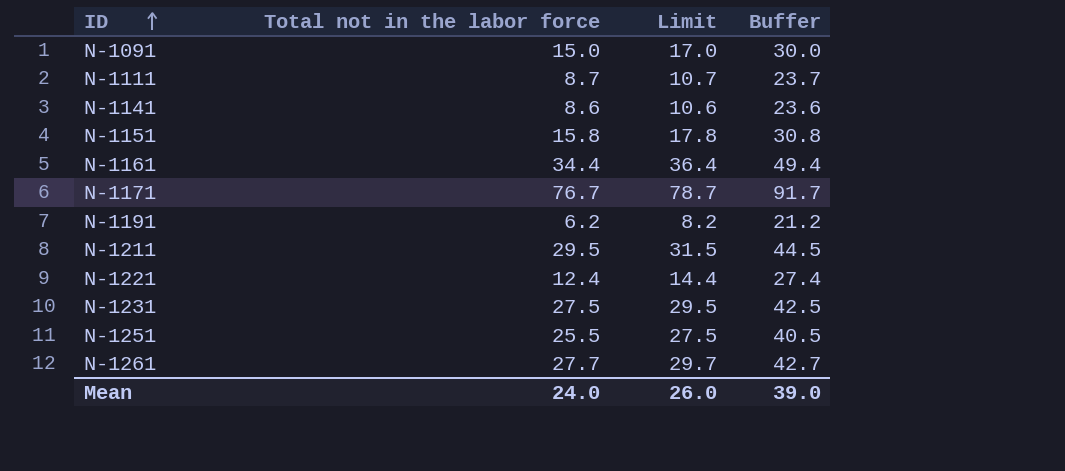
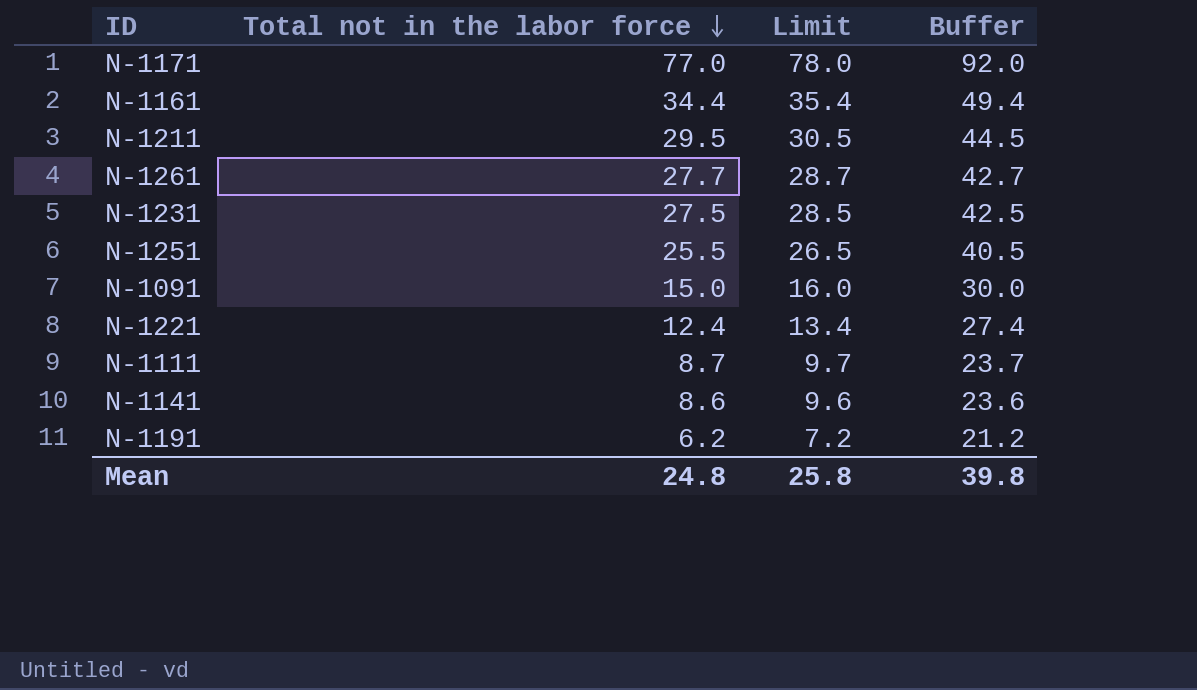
row order: ID ascending -> Total not in the labor force descending
column Limit | formula: [Total not in the labor force] + 2 -> [Total not in the labor force] + 1
row N-1151: 15.8 | 17.8 | 30.8 -> none
N-1171 | Total not in the labor force: 76.7 -> 77.0
N-1171 | Buffer: 91.7 -> 92.0
Mean | Total not in the labor force: 24.0 -> 24.8
Mean | Limit: 26.0 -> 25.8
Mean | Buffer: 39.0 -> 39.8

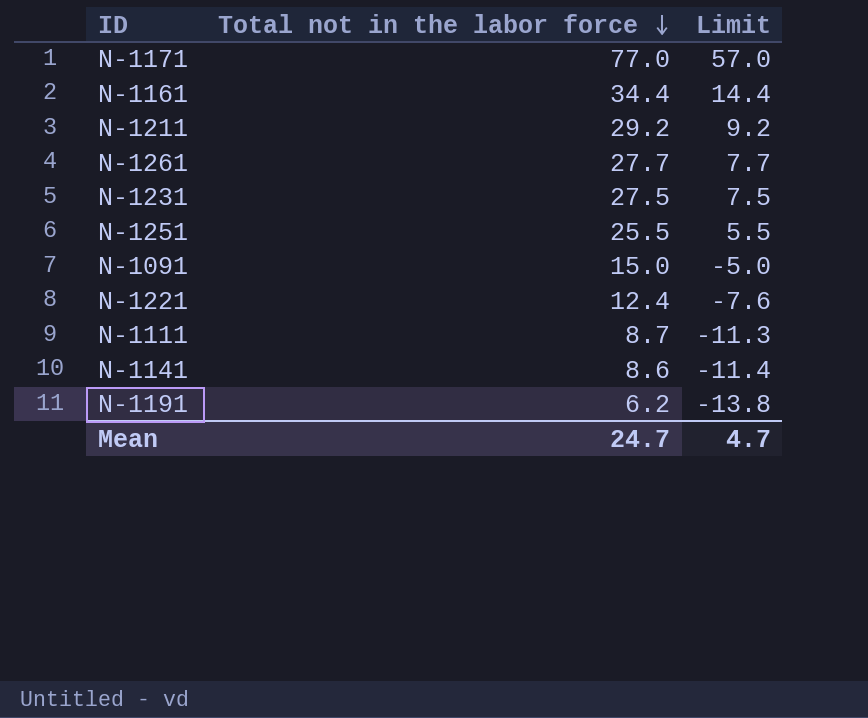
column Buffer | formula: [Total not in the labor force] + 15 -> none
column Limit | formula: [Total not in the labor force] + 1 -> [Total not in the labor force] - 20
N-1211 | Total not in the labor force: 29.5 -> 29.2
Mean | Total not in the labor force: 24.8 -> 24.7
Mean | Limit: 25.8 -> 4.7

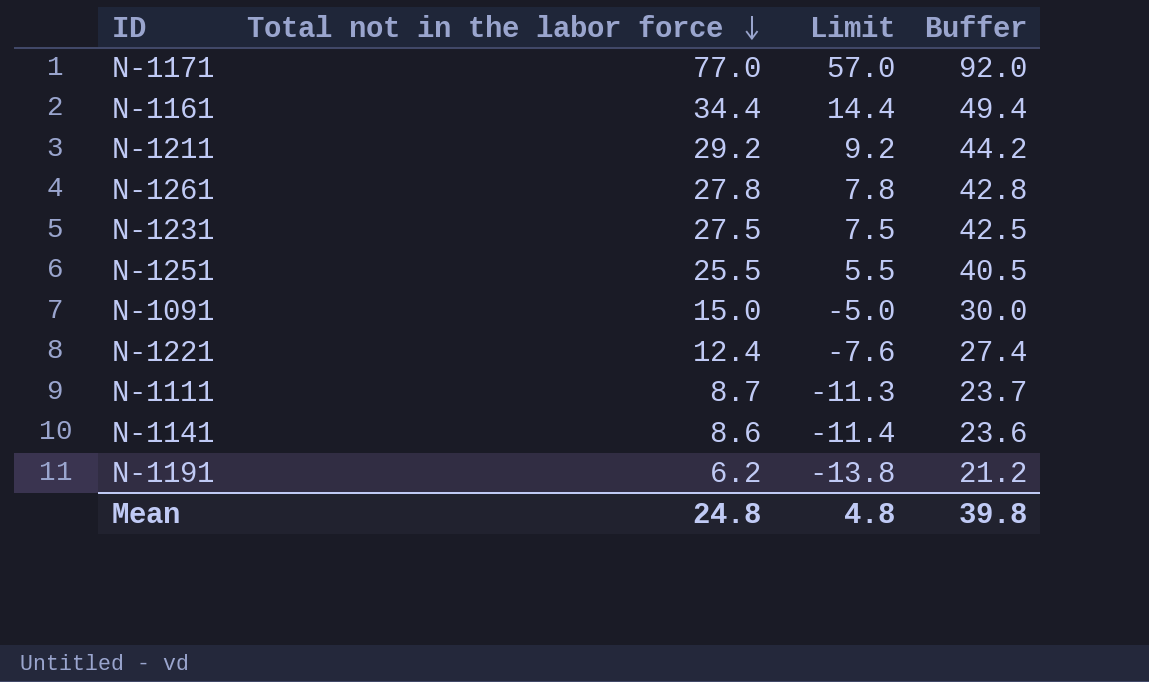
column Buffer | formula: none -> [Total not in the labor force] + 15
N-1261 | Total not in the labor force: 27.7 -> 27.8
N-1261 | Limit: 7.7 -> 7.8
Mean | Total not in the labor force: 24.7 -> 24.8
Mean | Limit: 4.7 -> 4.8

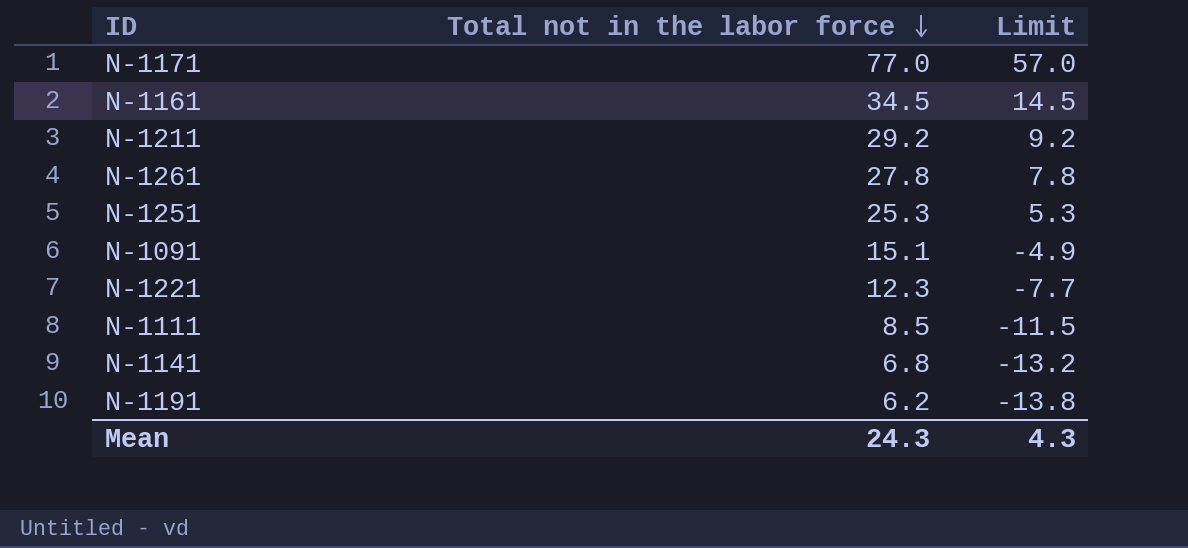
column Buffer | formula: [Total not in the labor force] + 15 -> none
row N-1231: 27.5 | 7.5 | 42.5 -> none
N-1161 | Total not in the labor force: 34.4 -> 34.5
N-1161 | Limit: 14.4 -> 14.5
N-1251 | Total not in the labor force: 25.5 -> 25.3
N-1251 | Limit: 5.5 -> 5.3
N-1091 | Total not in the labor force: 15.0 -> 15.1
N-1091 | Limit: -5.0 -> -4.9
N-1221 | Total not in the labor force: 12.4 -> 12.3
N-1221 | Limit: -7.6 -> -7.7
N-1111 | Total not in the labor force: 8.7 -> 8.5
N-1111 | Limit: -11.3 -> -11.5
N-1141 | Total not in the labor force: 8.6 -> 6.8
N-1141 | Limit: -11.4 -> -13.2
Mean | Total not in the labor force: 24.8 -> 24.3
Mean | Limit: 4.8 -> 4.3

